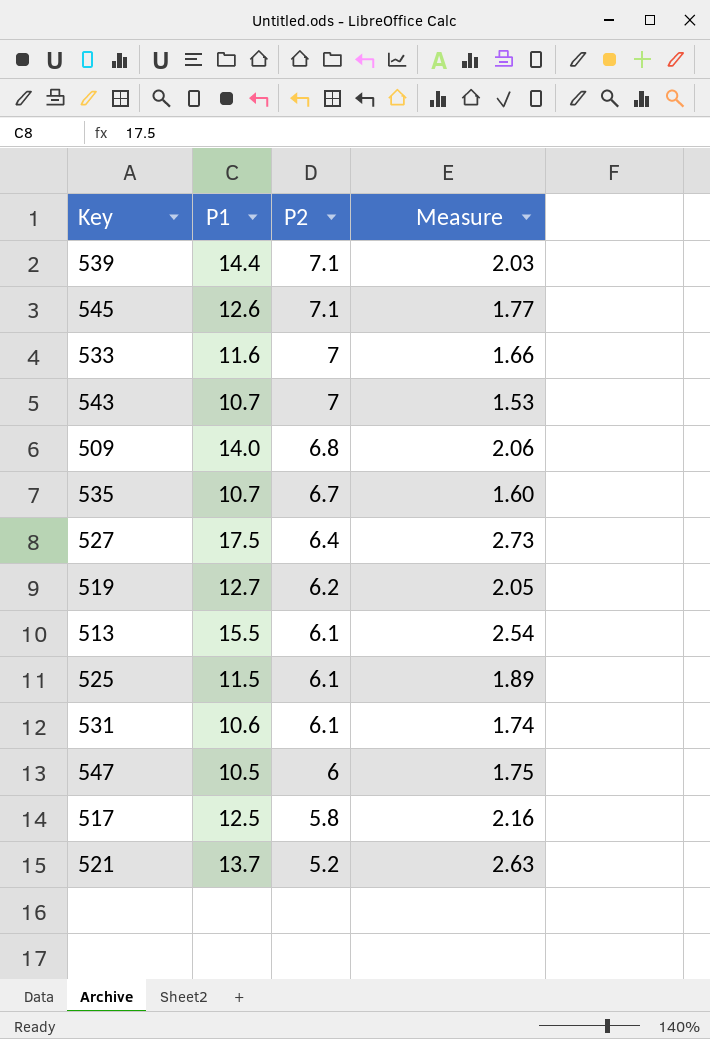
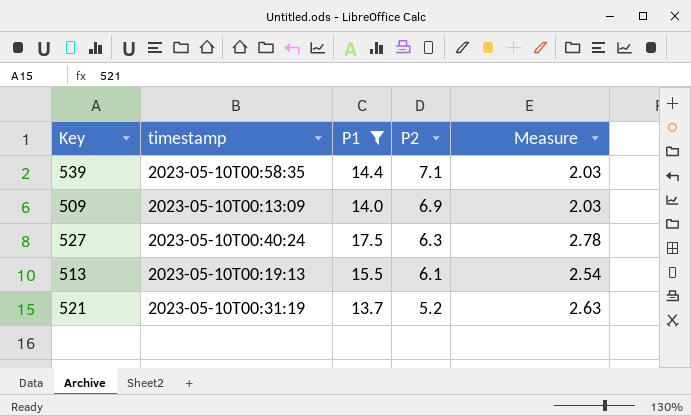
filter: none -> P1 >= 13.7
column timestamp | position: none -> 2
509 | P2: 6.8 -> 6.9
509 | Measure: 2.06 -> 2.03
527 | P2: 6.4 -> 6.3
527 | Measure: 2.73 -> 2.78

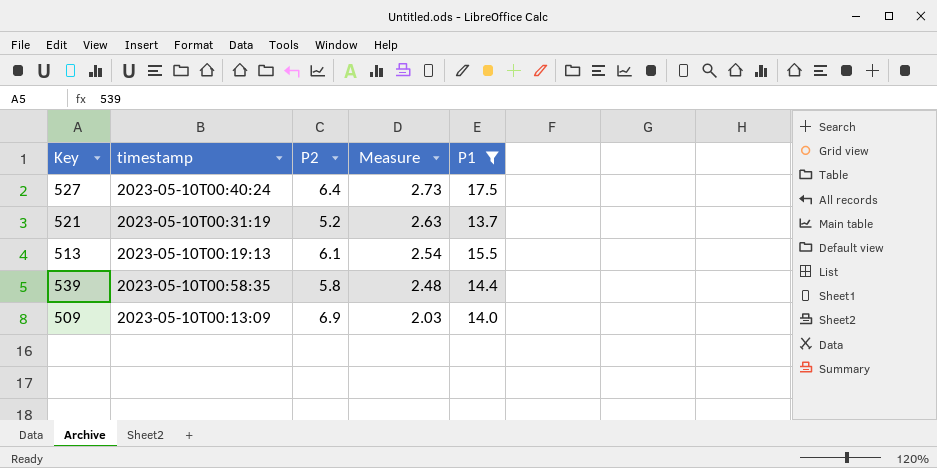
row order: P2 descending -> Measure descending
column P1 | position: 3 -> 5
527 | P2: 6.3 -> 6.4
527 | Measure: 2.78 -> 2.73
539 | P2: 7.1 -> 5.8
539 | Measure: 2.03 -> 2.48

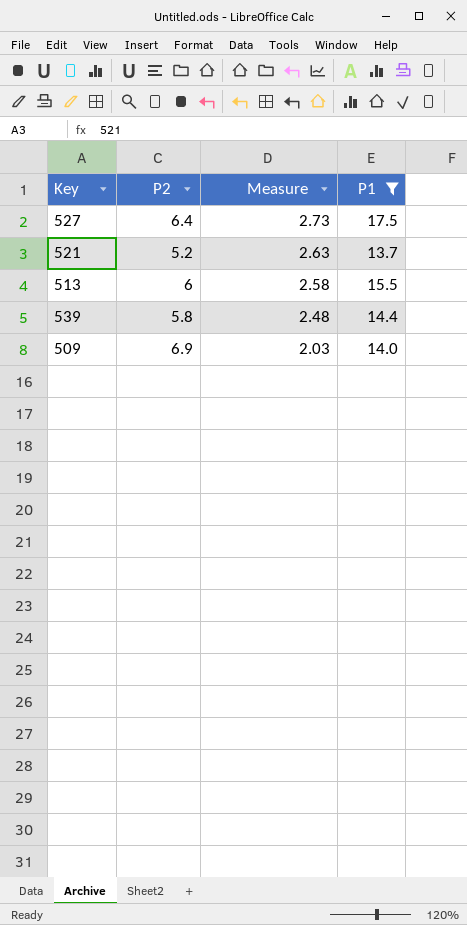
column timestamp | position: 2 -> none
513 | P2: 6.1 -> 6
513 | Measure: 2.54 -> 2.58

